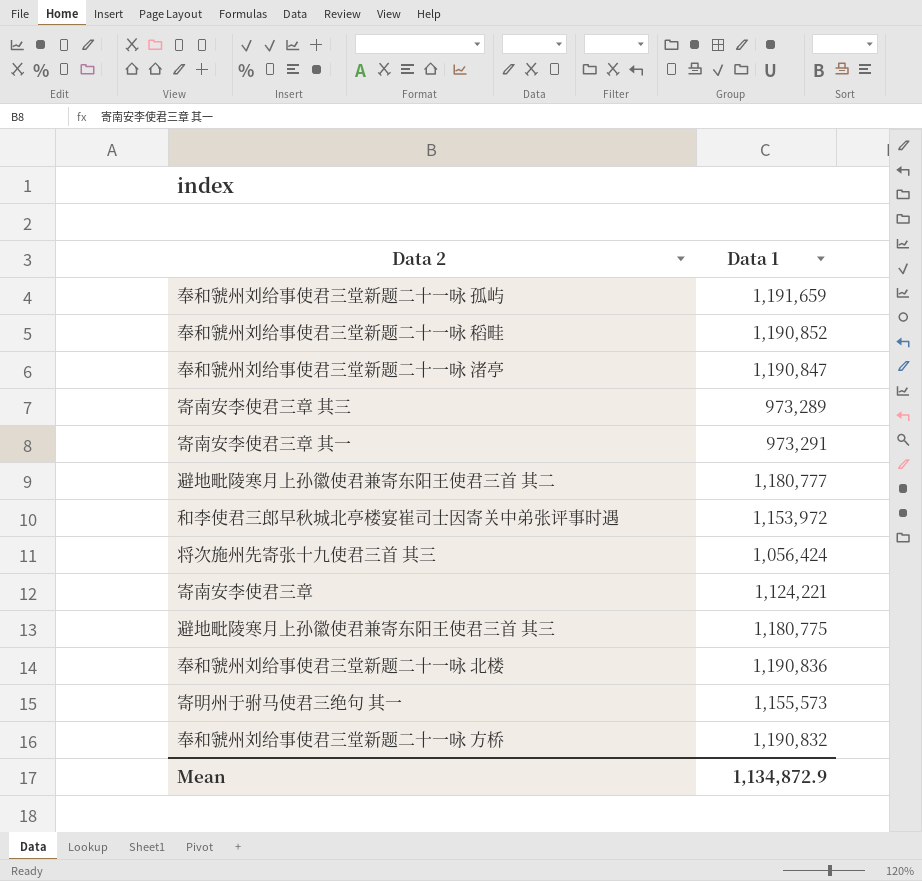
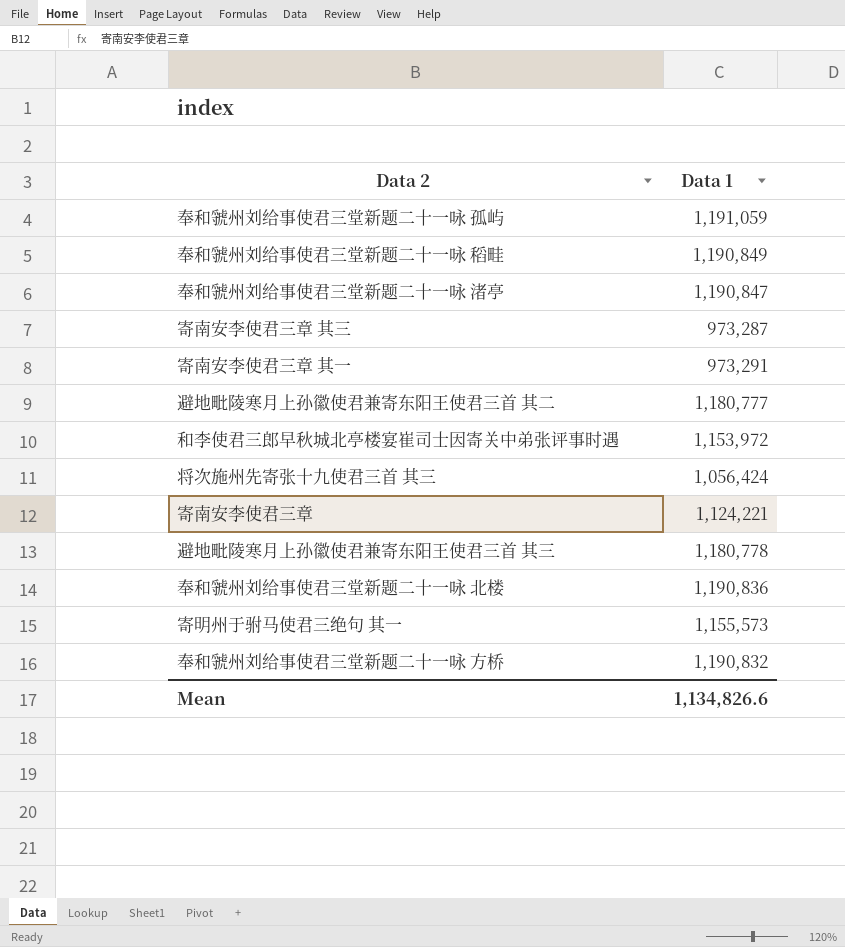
奉和虢州刘给事使君三堂新题二十一咏 孤屿 | Data 1: 1,191,659 -> 1,191,059
奉和虢州刘给事使君三堂新题二十一咏 稻畦 | Data 1: 1,190,852 -> 1,190,849
寄南安李使君三章 其三 | Data 1: 973,289 -> 973,287
避地毗陵寒月上孙徽使君兼寄东阳王使君三首 其三 | Data 1: 1,180,775 -> 1,180,778
Mean | Data 1: 1,134,872.9 -> 1,134,826.6

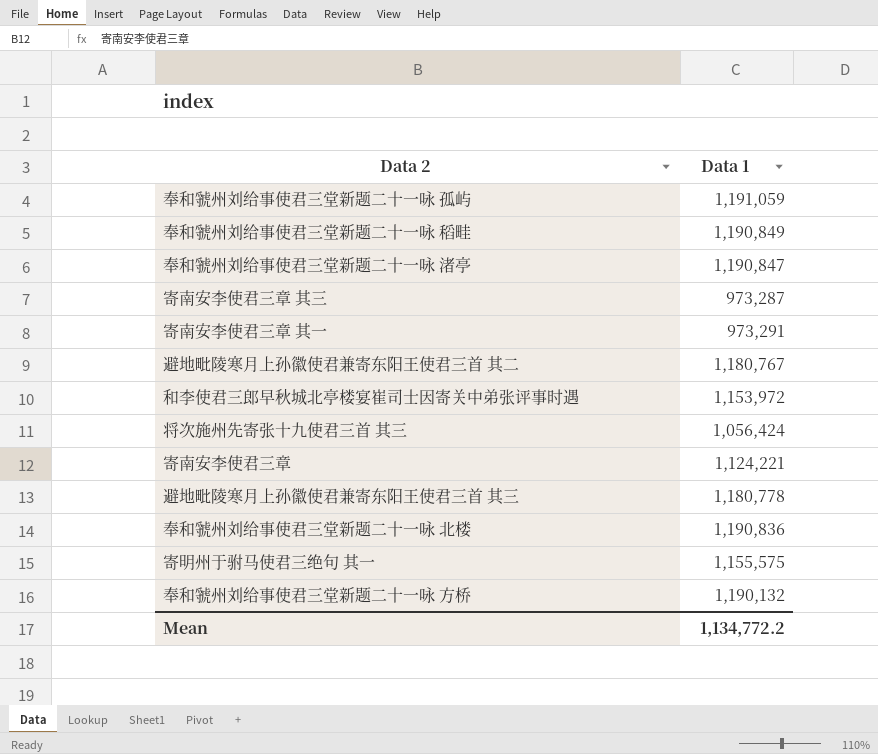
避地毗陵寒月上孙徽使君兼寄东阳王使君三首 其二 | Data 1: 1,180,777 -> 1,180,767
寄明州于驸马使君三绝句 其一 | Data 1: 1,155,573 -> 1,155,575
奉和虢州刘给事使君三堂新题二十一咏 方桥 | Data 1: 1,190,832 -> 1,190,132
Mean | Data 1: 1,134,826.6 -> 1,134,772.2

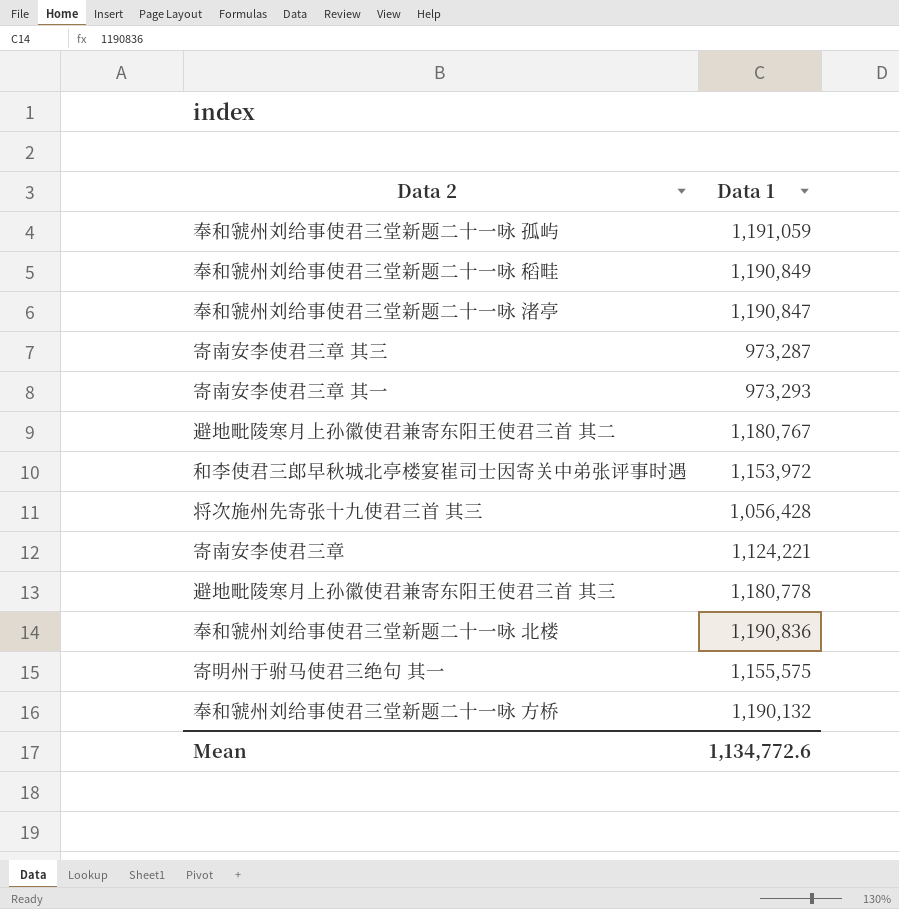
寄南安李使君三章 其一 | Data 1: 973,291 -> 973,293
将次施州先寄张十九使君三首 其三 | Data 1: 1,056,424 -> 1,056,428
Mean | Data 1: 1,134,772.2 -> 1,134,772.6

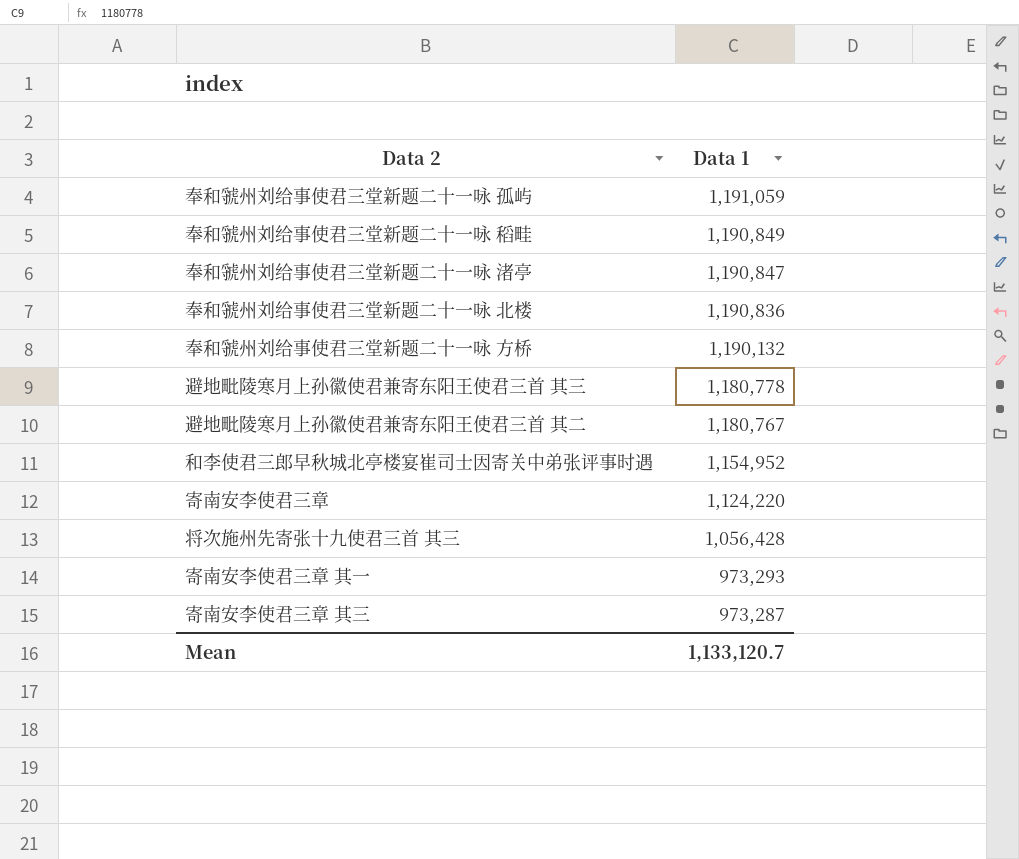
row order: none -> Data 1 descending
row 寄明州于驸马使君三绝句 其一: 1,155,575 -> none
和李使君三郎早秋城北亭楼宴崔司士因寄关中弟张评事时遇 | Data 1: 1,153,972 -> 1,154,952
寄南安李使君三章 | Data 1: 1,124,221 -> 1,124,220
Mean | Data 1: 1,134,772.6 -> 1,133,120.7

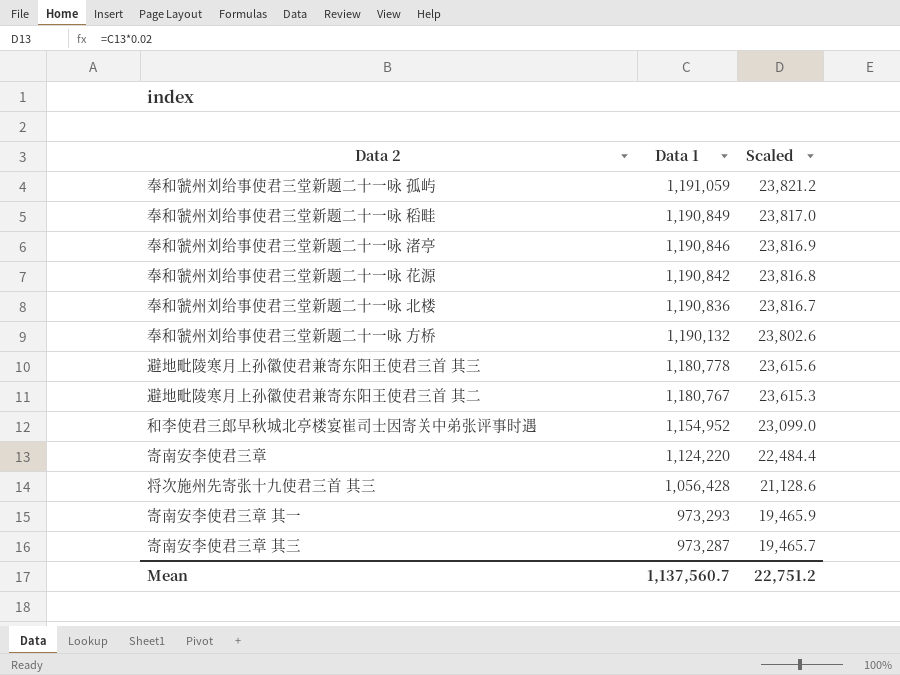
column Scaled | formula: none -> [Data 1] * 0.02
奉和虢州刘给事使君三堂新题二十一咏 渚亭 | Data 1: 1,190,847 -> 1,190,846
row 奉和虢州刘给事使君三堂新题二十一咏 花源: none -> 1,190,842 | 23,816.8
Mean | Data 1: 1,133,120.7 -> 1,137,560.7

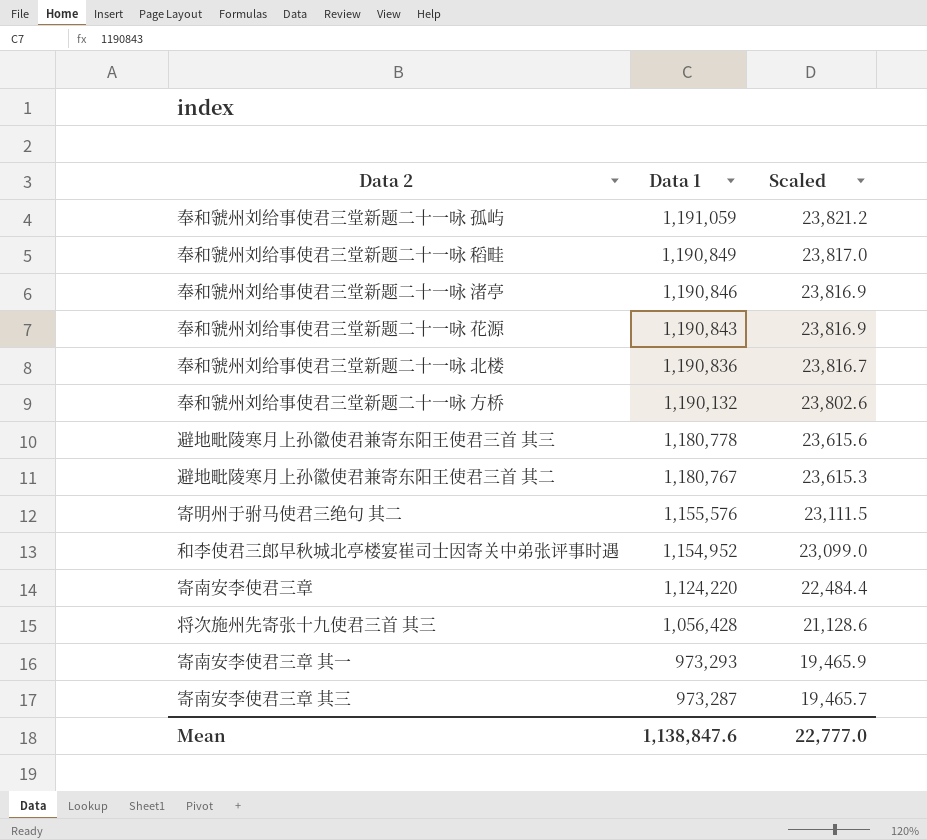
奉和虢州刘给事使君三堂新题二十一咏 花源 | Data 1: 1,190,842 -> 1,190,843
奉和虢州刘给事使君三堂新题二十一咏 花源 | Scaled: 23,816.8 -> 23,816.9
row 寄明州于驸马使君三绝句 其二: none -> 1,155,576 | 23,111.5
Mean | Data 1: 1,137,560.7 -> 1,138,847.6
Mean | Scaled: 22,751.2 -> 22,777.0

